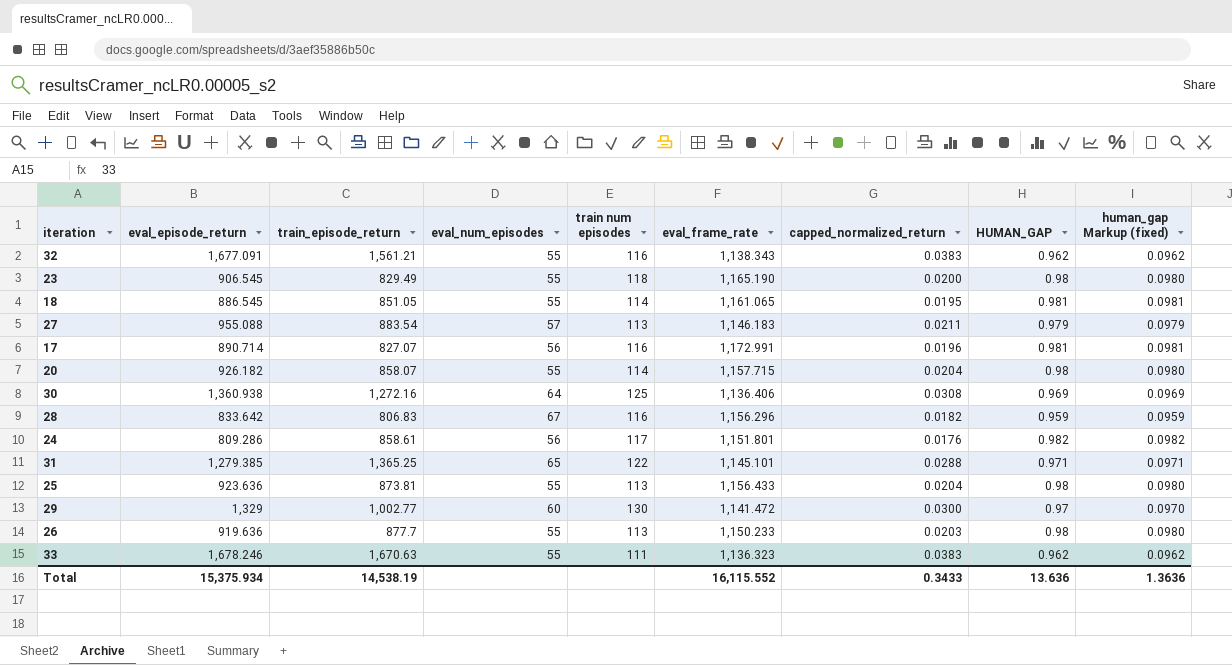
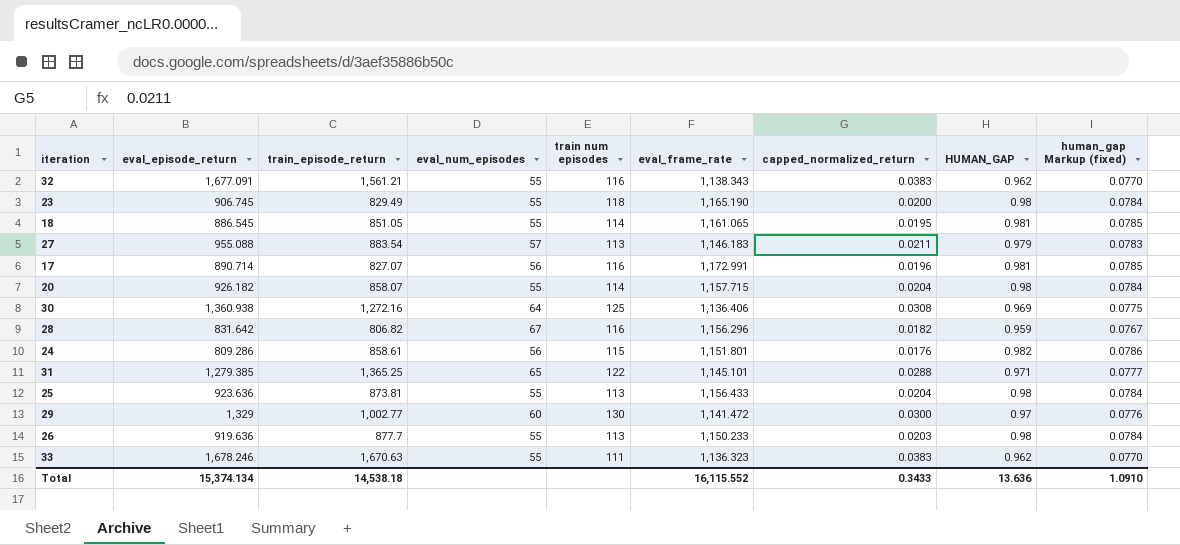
column human_gap Markup (fixed) | formula: [HUMAN_GAP] * 0.1 -> [HUMAN_GAP] * 0.08
23 | eval_episode_return: 906.545 -> 906.745
28 | eval_episode_return: 833.642 -> 831.642
28 | train_episode_return: 806.83 -> 806.82
24 | train num episodes: 117 -> 115
Total | eval_episode_return: 15,375.934 -> 15,374.134
Total | train_episode_return: 14,538.19 -> 14,538.18
Total | human_gap Markup (fixed): 1.3636 -> 1.0910

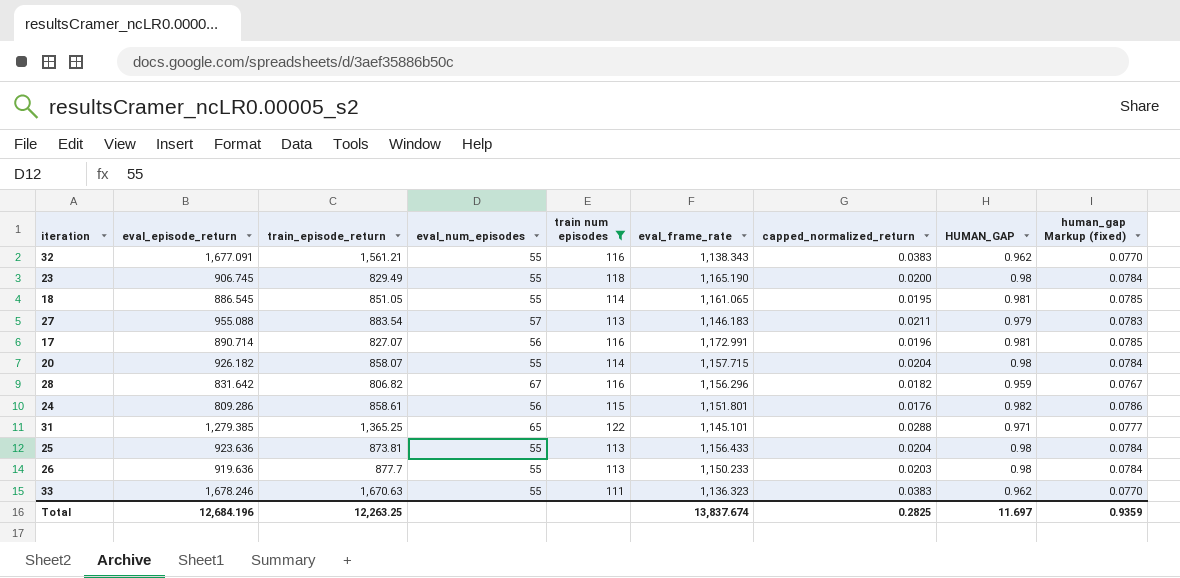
filter: none -> train num episodes <= 122
Total | eval_episode_return: 15,374.134 -> 12,684.196
Total | train_episode_return: 14,538.18 -> 12,263.25
Total | eval_frame_rate: 16,115.552 -> 13,837.674
Total | capped_normalized_return: 0.3433 -> 0.2825
Total | HUMAN_GAP: 13.636 -> 11.697
Total | human_gap Markup (fixed): 1.0910 -> 0.9359

